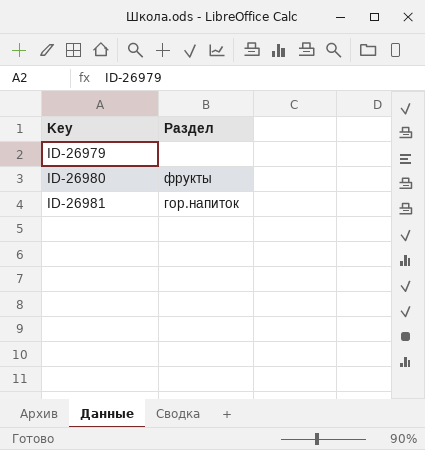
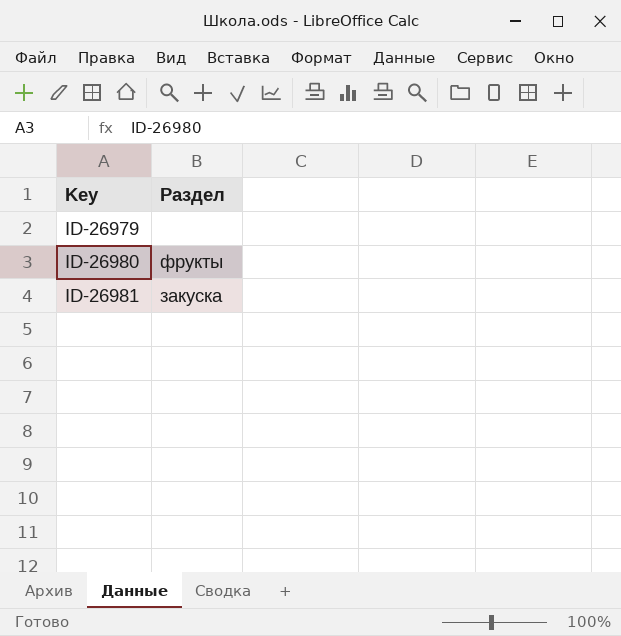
ID-26981 | Раздел: гор.напиток -> закуска

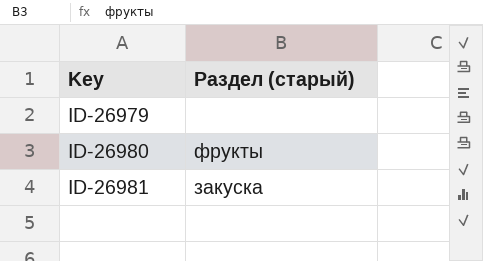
column name: Раздел -> Раздел (старый)

